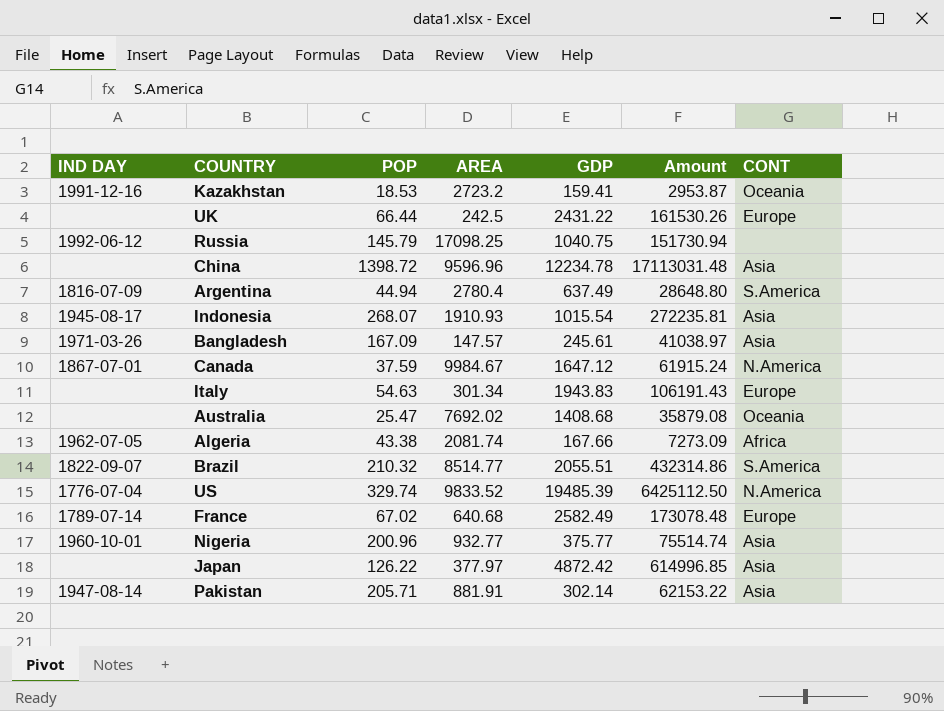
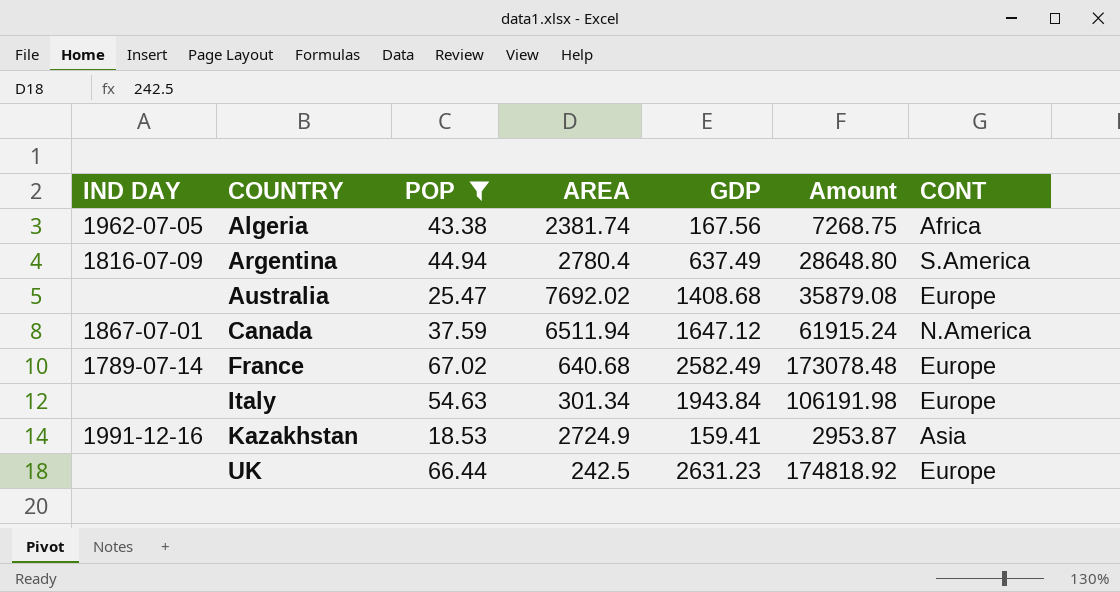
filter: none -> POP <= 67.02
row order: none -> COUNTRY ascending
Algeria | AREA: 2081.74 -> 2381.74
Algeria | GDP: 167.66 -> 167.56
Algeria | Amount: 7273.09 -> 7268.75
Australia | CONT: Oceania -> Europe
Canada | AREA: 9984.67 -> 6511.94
Italy | GDP: 1943.83 -> 1943.84
Italy | Amount: 106191.43 -> 106191.98
Kazakhstan | AREA: 2723.2 -> 2724.9
Kazakhstan | CONT: Oceania -> Asia
UK | GDP: 2431.22 -> 2631.23
UK | Amount: 161530.26 -> 174818.92

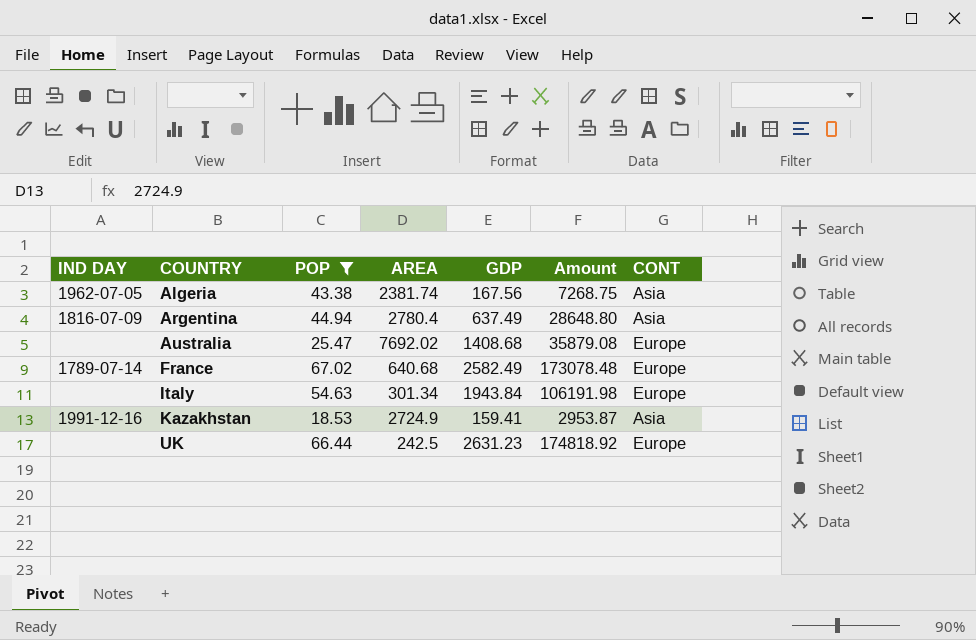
row Canada: 1867-07-01 | 37.59 | 6511.94 | 1647.12 | 61915.24 | N.America -> none
Algeria | CONT: Africa -> Asia
Argentina | CONT: S.America -> Asia

